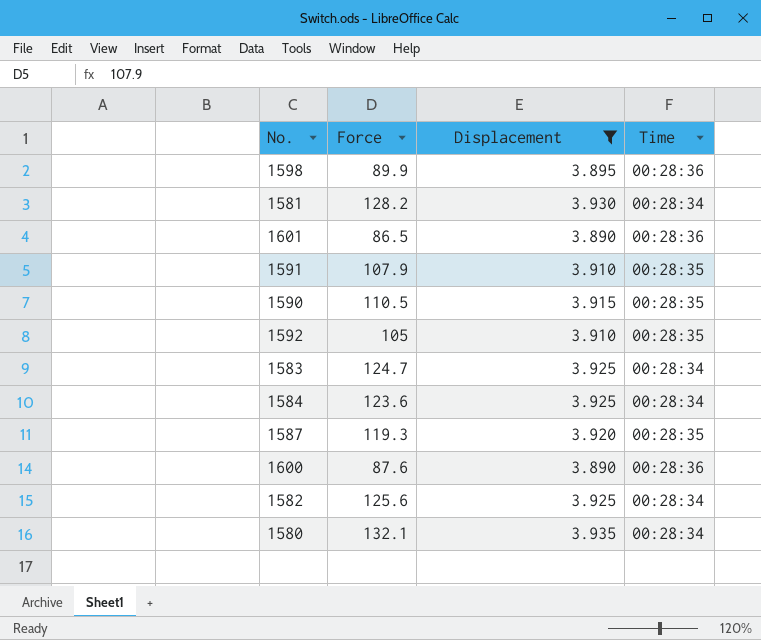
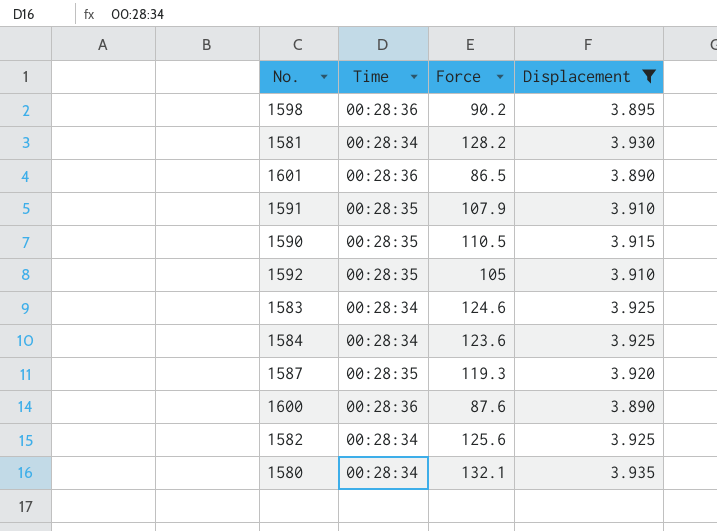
column Time | position: 4 -> 2
1598 | Force: 89.9 -> 90.2
1583 | Force: 124.7 -> 124.6

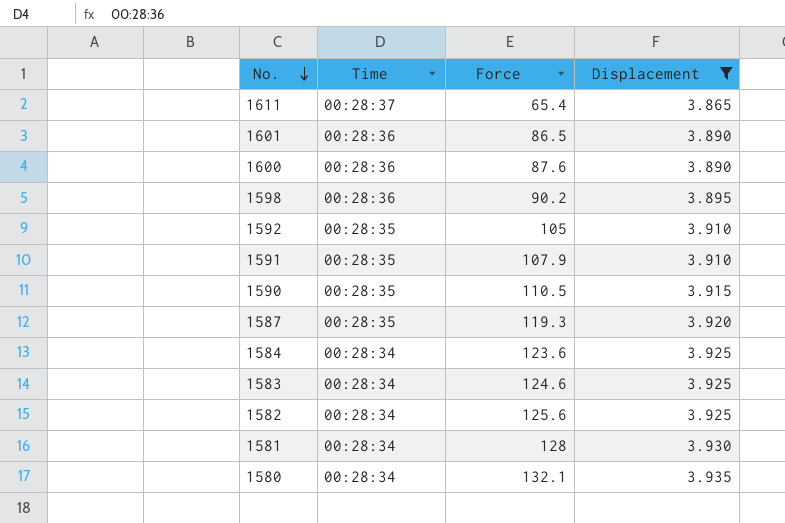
row order: none -> No. descending
row 1611: none -> 00:28:37 | 65.4 | 3.865
1581 | Force: 128.2 -> 128

